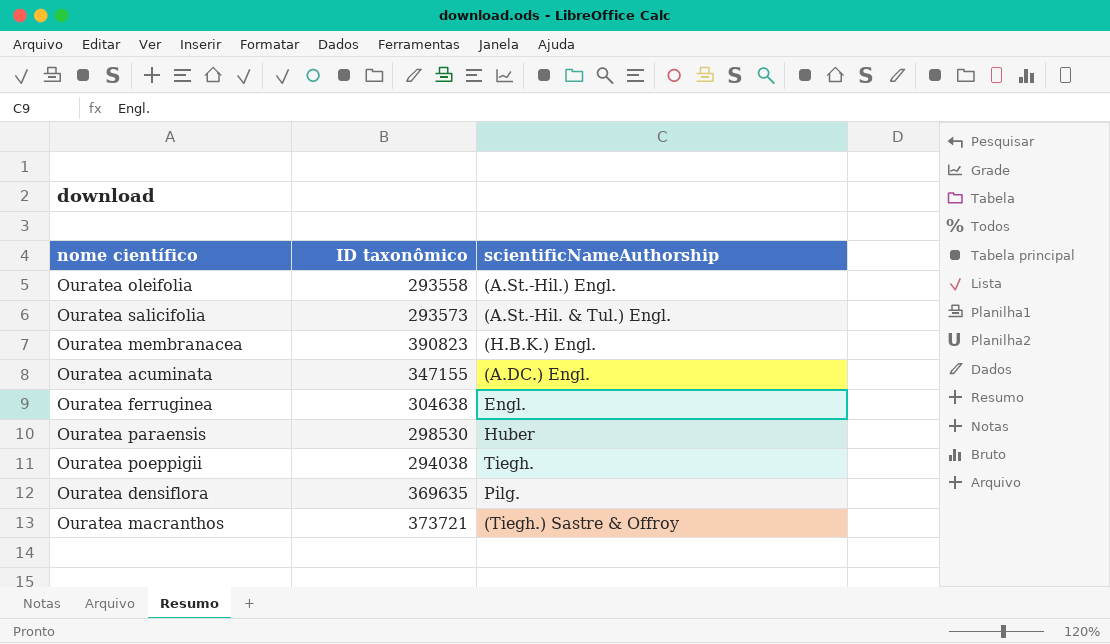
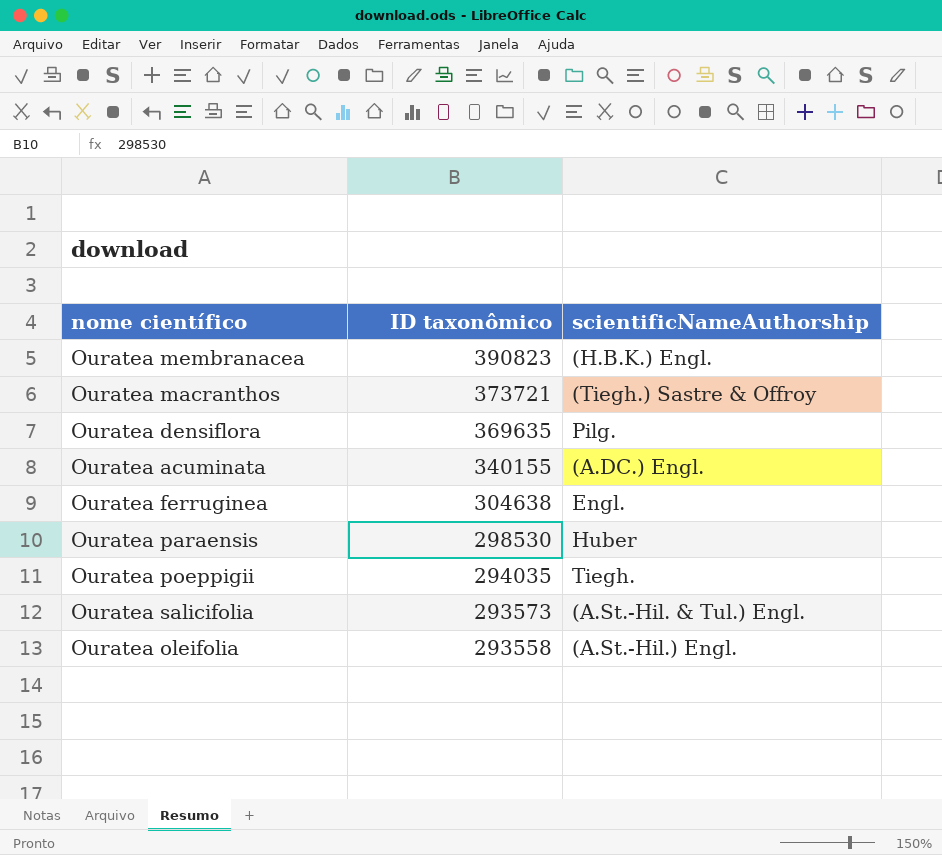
row order: none -> ID taxonômico descending
Ouratea acuminata | ID taxonômico: 347155 -> 340155
Ouratea poeppigii | ID taxonômico: 294038 -> 294035

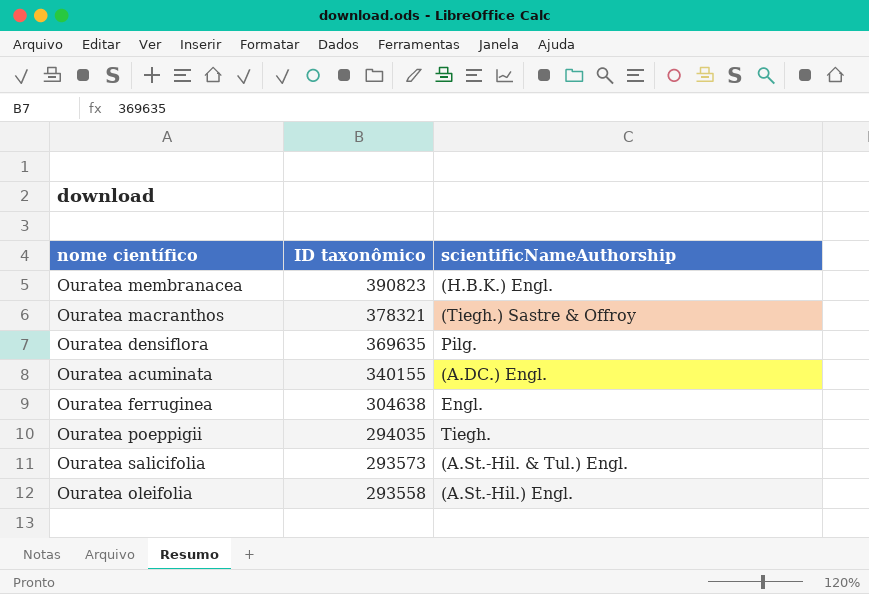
row Ouratea paraensis: 298530 | Huber -> none
Ouratea macranthos | ID taxonômico: 373721 -> 378321

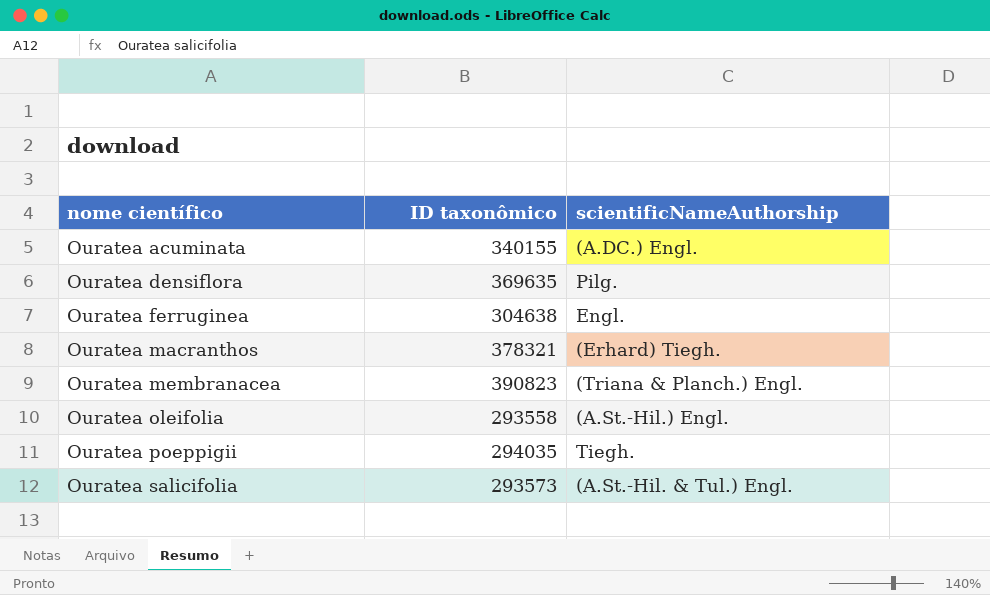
row order: ID taxonômico descending -> nome científico ascending
Ouratea macranthos | scientificNameAuthorship: (Tiegh.) Sastre & Offroy -> (Erhard) Tiegh.
Ouratea membranacea | scientificNameAuthorship: (H.B.K.) Engl. -> (Triana & Planch.) Engl.

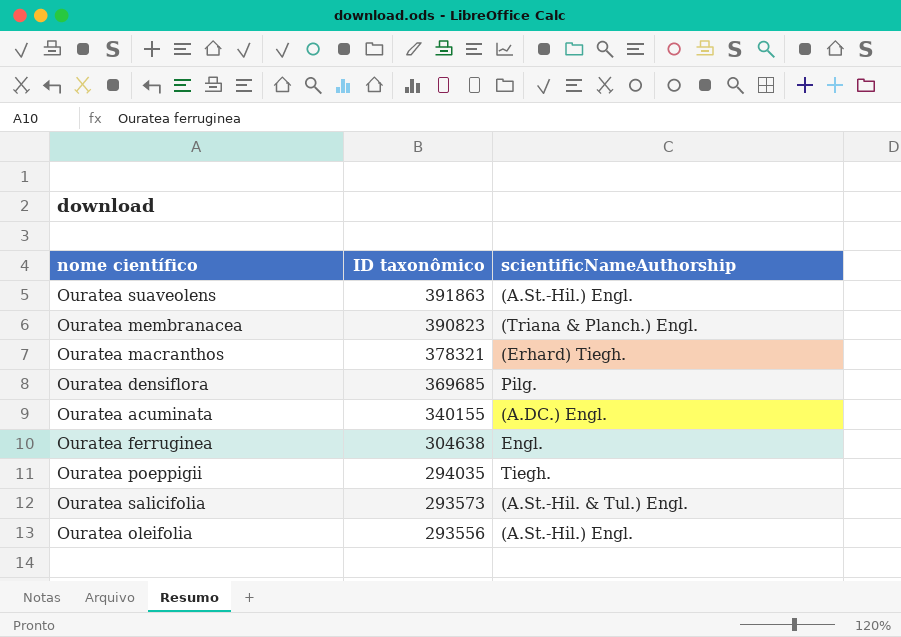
row order: nome científico ascending -> ID taxonômico descending
row Ouratea suaveolens: none -> 391863 | (A.St.-Hil.) Engl.
Ouratea densiflora | ID taxonômico: 369635 -> 369685
Ouratea oleifolia | ID taxonômico: 293558 -> 293556

